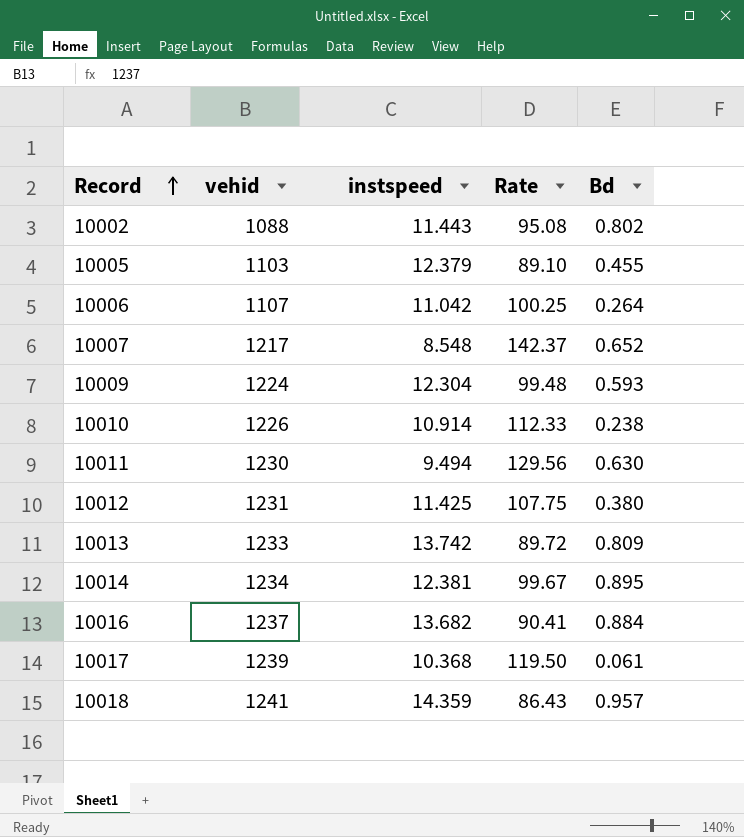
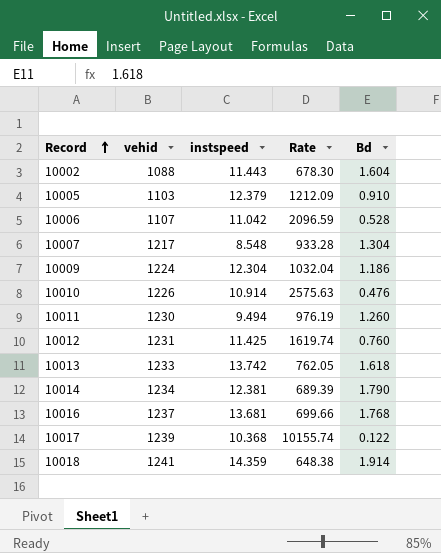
column Rate | formula: [vehid] / [instspeed] -> [vehid] / [Bd]
10002 | Bd: 0.802 -> 1.604
10005 | Bd: 0.455 -> 0.910
10006 | Bd: 0.264 -> 0.528
10007 | Bd: 0.652 -> 1.304
10009 | Bd: 0.593 -> 1.186
10010 | Bd: 0.238 -> 0.476
10011 | Bd: 0.630 -> 1.260
10012 | Bd: 0.380 -> 0.760
10013 | Bd: 0.809 -> 1.618
10014 | Bd: 0.895 -> 1.790
10016 | instspeed: 13.682 -> 13.681
10016 | Bd: 0.884 -> 1.768
10017 | Bd: 0.061 -> 0.122
10018 | Bd: 0.957 -> 1.914

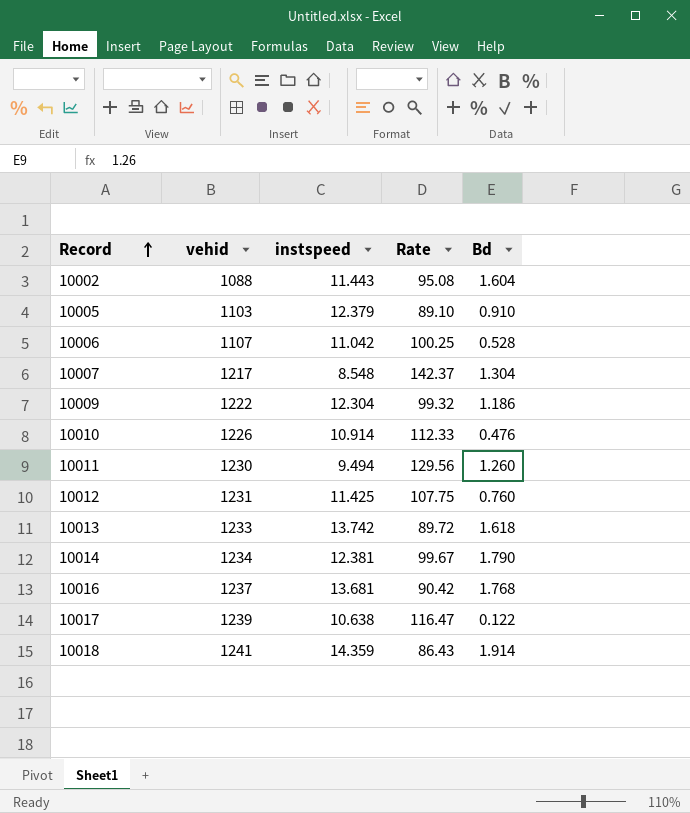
column Rate | formula: [vehid] / [Bd] -> [vehid] / [instspeed]
10009 | vehid: 1224 -> 1222
10017 | instspeed: 10.368 -> 10.638

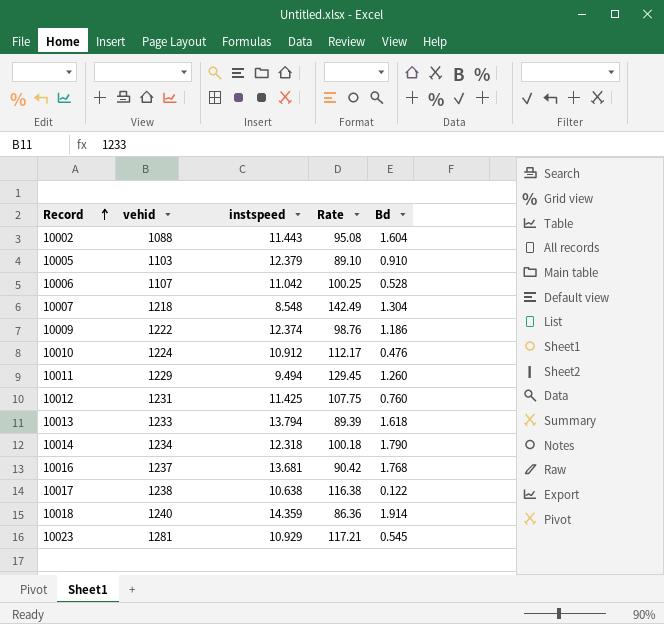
10007 | vehid: 1217 -> 1218
10007 | Rate: 142.37 -> 142.49
10009 | instspeed: 12.304 -> 12.374
10009 | Rate: 99.32 -> 98.76
10010 | vehid: 1226 -> 1224
10010 | instspeed: 10.914 -> 10.912
10010 | Rate: 112.33 -> 112.17
10011 | vehid: 1230 -> 1229
10011 | Rate: 129.56 -> 129.45
10013 | instspeed: 13.742 -> 13.794
10013 | Rate: 89.72 -> 89.39
10014 | instspeed: 12.381 -> 12.318
10014 | Rate: 99.67 -> 100.18
10017 | vehid: 1239 -> 1238
10017 | Rate: 116.47 -> 116.38
10018 | vehid: 1241 -> 1240
10018 | Rate: 86.43 -> 86.36
row 10023: none -> 1281 | 10.929 | 117.21 | 0.545

